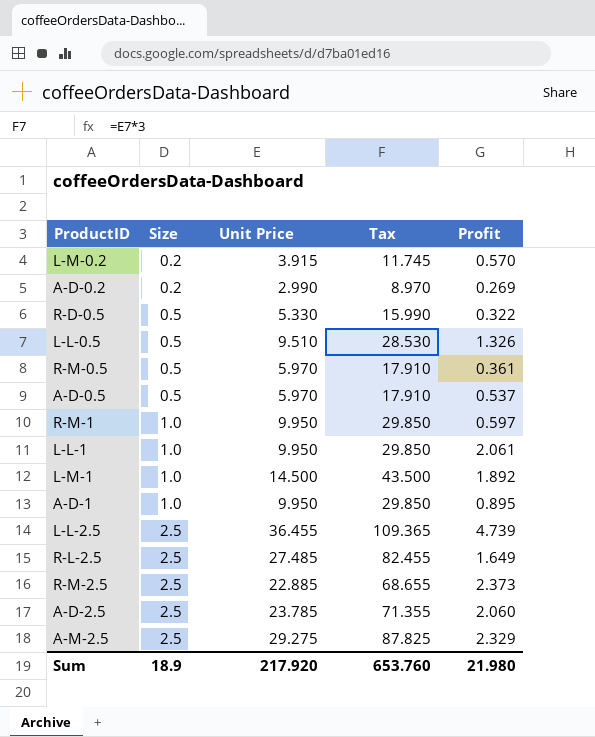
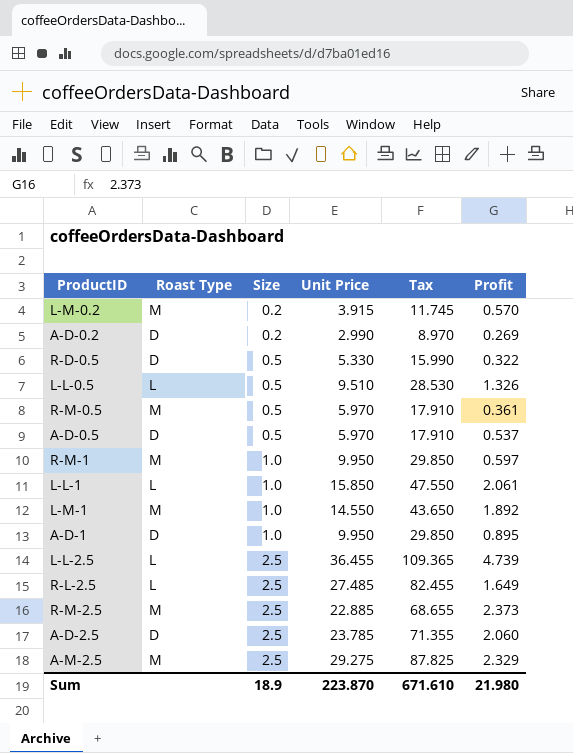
column Roast Type | position: none -> 2
L-L-1 | Unit Price: 9.950 -> 15.850
L-L-1 | Tax: 29.850 -> 47.550
L-M-1 | Unit Price: 14.500 -> 14.550
L-M-1 | Tax: 43.500 -> 43.650
Sum | Unit Price: 217.920 -> 223.870
Sum | Tax: 653.760 -> 671.610

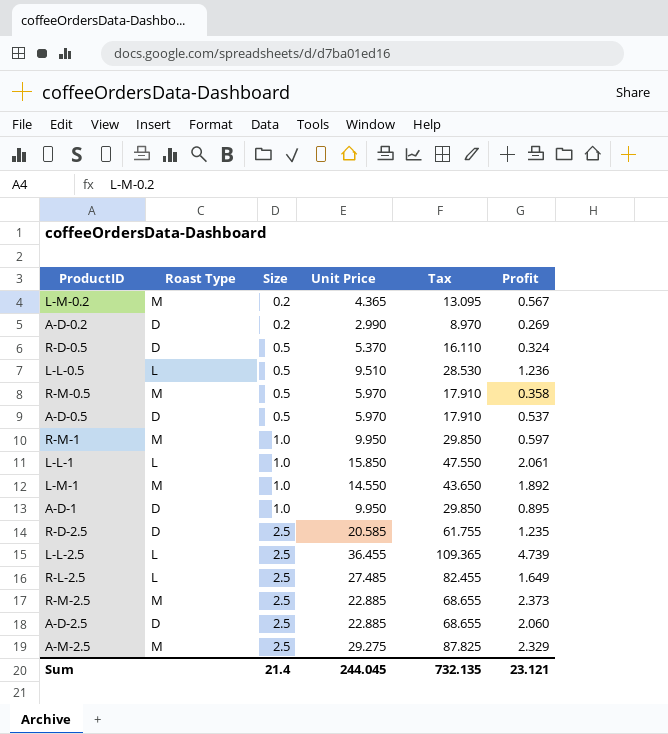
L-M-0.2 | Unit Price: 3.915 -> 4.365
L-M-0.2 | Tax: 11.745 -> 13.095
L-M-0.2 | Profit: 0.570 -> 0.567
R-D-0.5 | Unit Price: 5.330 -> 5.370
R-D-0.5 | Tax: 15.990 -> 16.110
R-D-0.5 | Profit: 0.322 -> 0.324
L-L-0.5 | Profit: 1.326 -> 1.236
R-M-0.5 | Profit: 0.361 -> 0.358
row R-D-2.5: none -> D | 2.5 | 20.585 | 61.755 | 1.235
A-D-2.5 | Unit Price: 23.785 -> 22.885
A-D-2.5 | Tax: 71.355 -> 68.655
Sum | Size: 18.9 -> 21.4
Sum | Unit Price: 223.870 -> 244.045
Sum | Tax: 671.610 -> 732.135
Sum | Profit: 21.980 -> 23.121

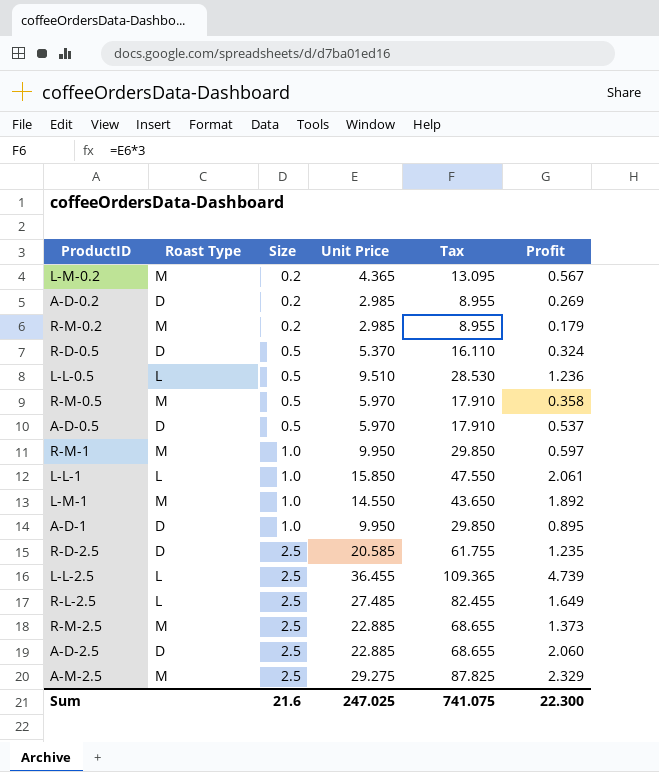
A-D-0.2 | Unit Price: 2.990 -> 2.985
A-D-0.2 | Tax: 8.970 -> 8.955
row R-M-0.2: none -> M | 0.2 | 2.985 | 8.955 | 0.179
R-M-2.5 | Profit: 2.373 -> 1.373
Sum | Size: 21.4 -> 21.6
Sum | Unit Price: 244.045 -> 247.025
Sum | Tax: 732.135 -> 741.075
Sum | Profit: 23.121 -> 22.300

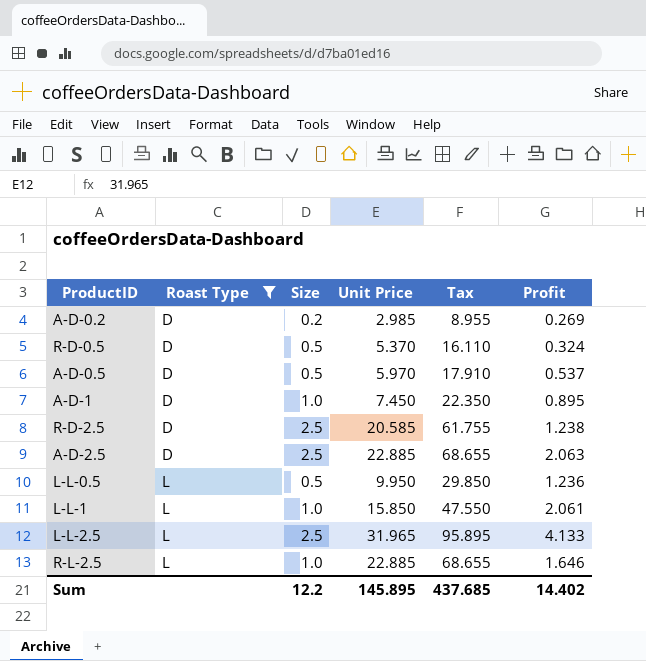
filter: none -> Roast Type != M
row order: Size ascending -> Roast Type ascending
A-D-1 | Unit Price: 9.950 -> 7.450
A-D-1 | Tax: 29.850 -> 22.350
R-D-2.5 | Profit: 1.235 -> 1.238
A-D-2.5 | Profit: 2.060 -> 2.063
L-L-0.5 | Unit Price: 9.510 -> 9.950
L-L-0.5 | Tax: 28.530 -> 29.850
L-L-2.5 | Unit Price: 36.455 -> 31.965
L-L-2.5 | Tax: 109.365 -> 95.895
L-L-2.5 | Profit: 4.739 -> 4.133
R-L-2.5 | Size: 2.5 -> 1.0
R-L-2.5 | Unit Price: 27.485 -> 22.885
R-L-2.5 | Tax: 82.455 -> 68.655
R-L-2.5 | Profit: 1.649 -> 1.646
Sum | Size: 21.6 -> 12.2
Sum | Unit Price: 247.025 -> 145.895
Sum | Tax: 741.075 -> 437.685
Sum | Profit: 22.300 -> 14.402

